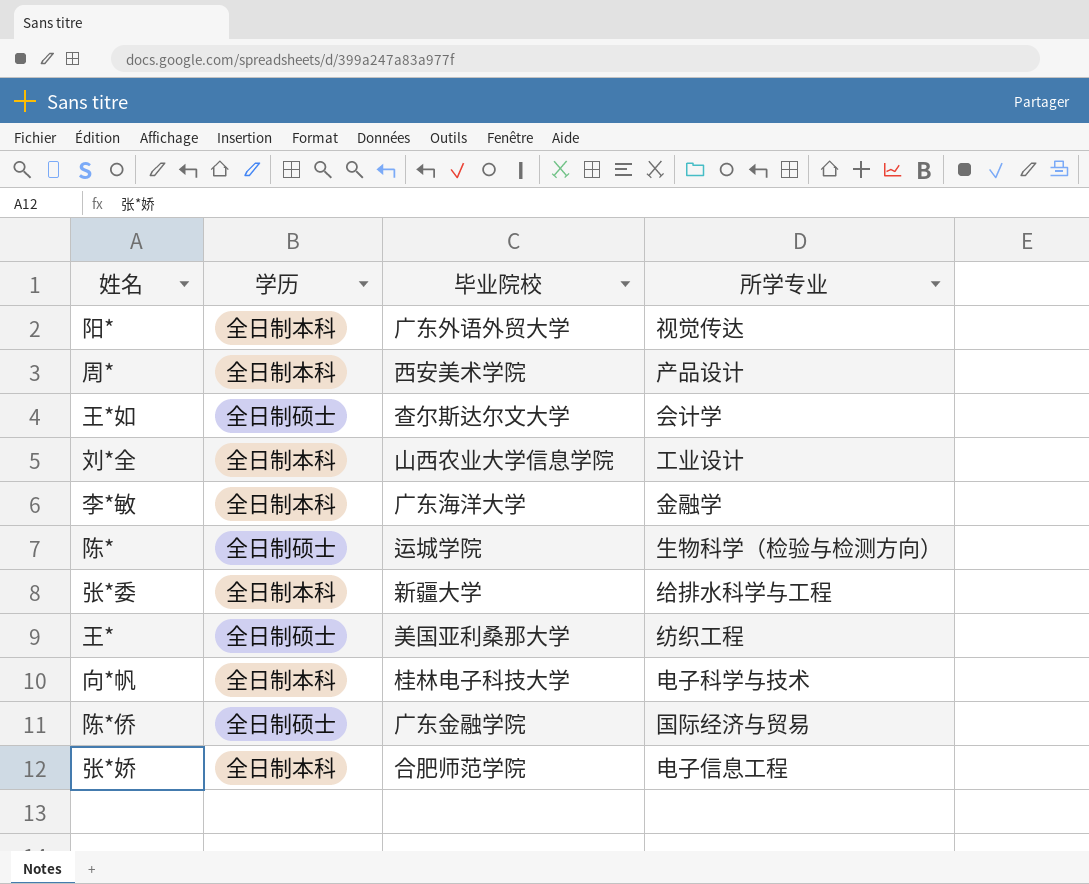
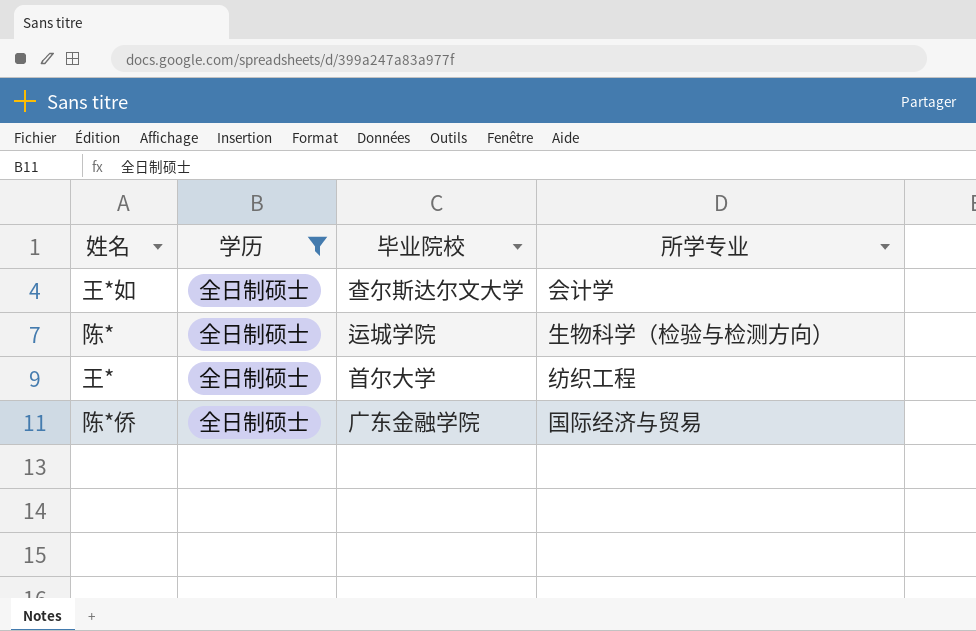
filter: none -> 学历 = 全日制硕士
王* | 毕业院校: 美国亚利桑那大学 -> 首尔大学

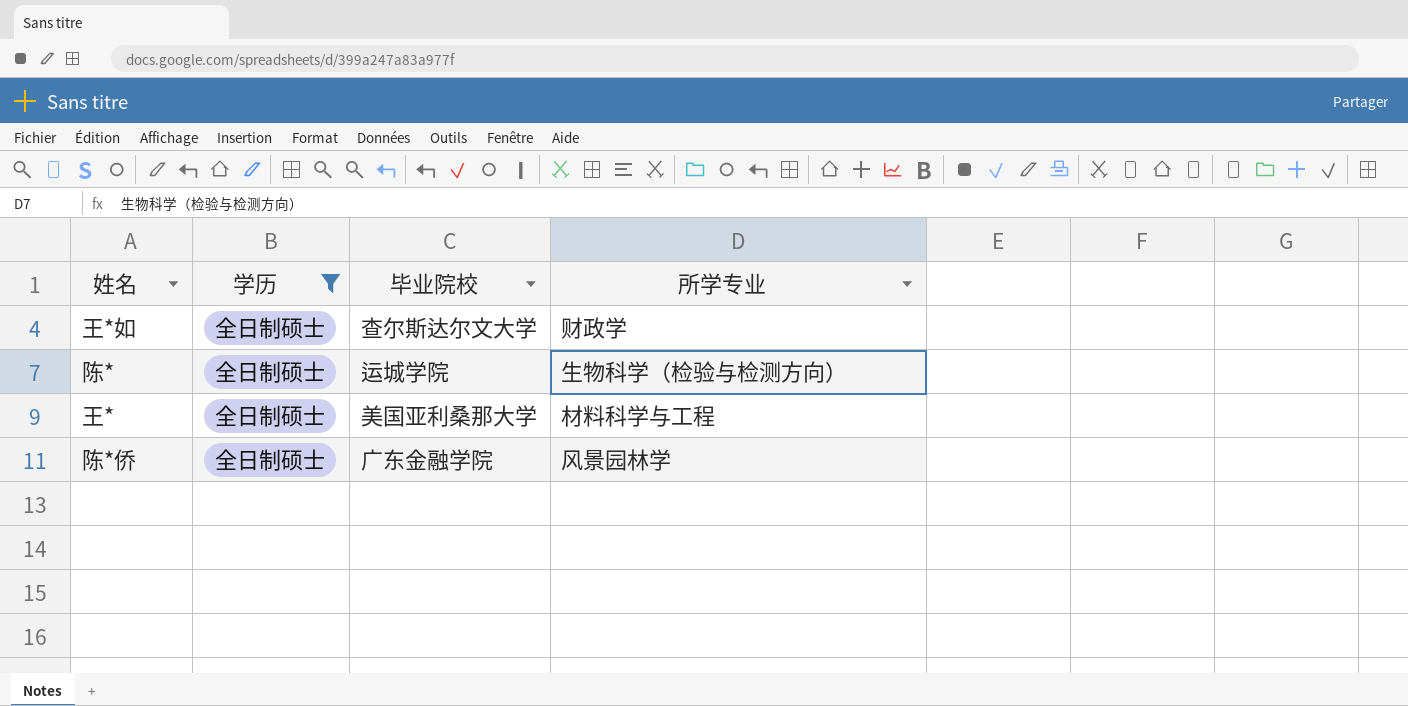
王*如 | 所学专业: 会计学 -> 财政学
王* | 毕业院校: 首尔大学 -> 美国亚利桑那大学
王* | 所学专业: 纺织工程 -> 材料科学与工程
陈*侨 | 所学专业: 国际经济与贸易 -> 风景园林学

